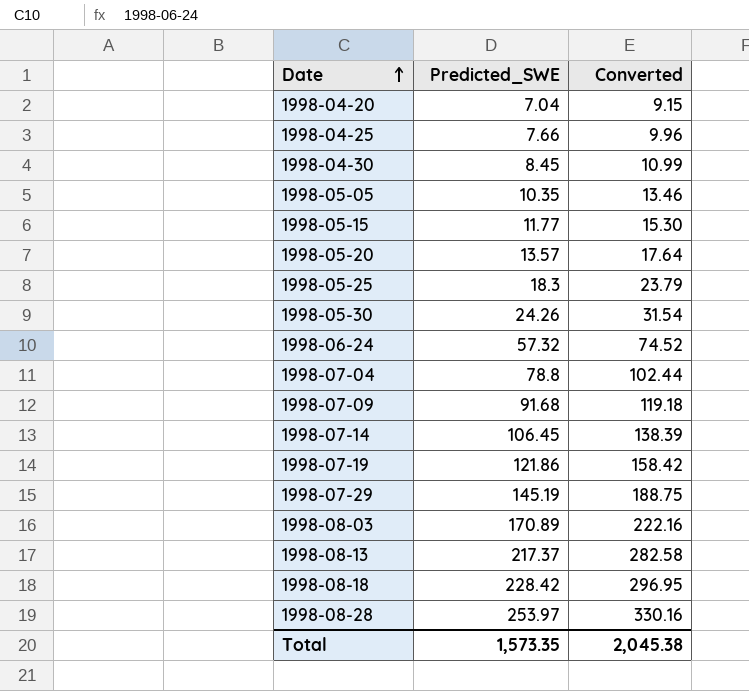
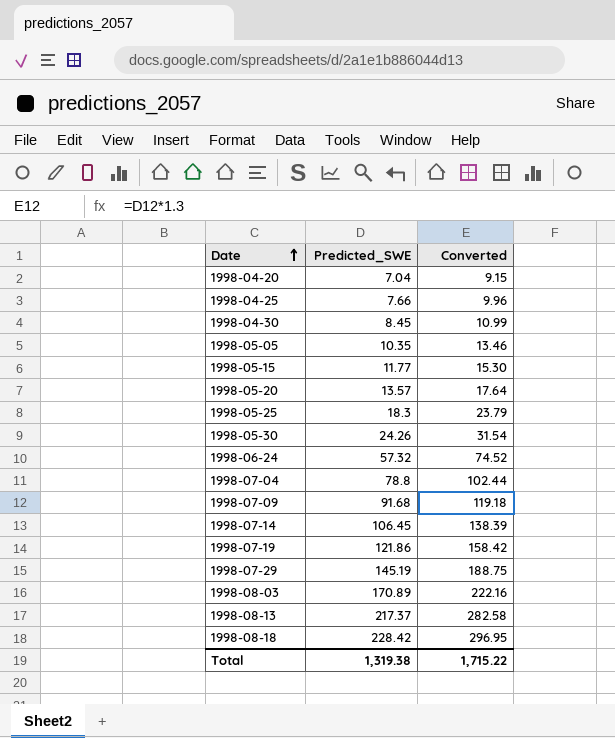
row 1998-08-28: 253.97 | 330.16 -> none
Total | Predicted_SWE: 1,573.35 -> 1,319.38
Total | Converted: 2,045.38 -> 1,715.22

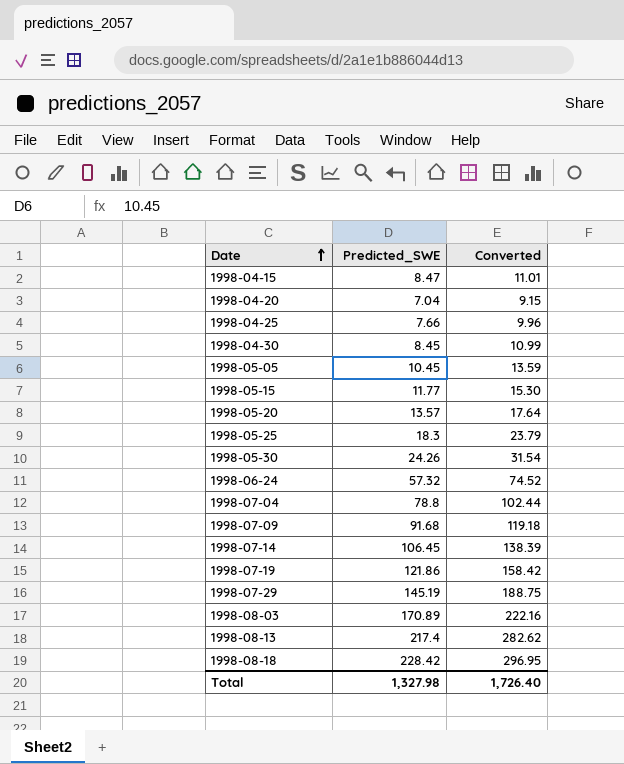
row 1998-04-15: none -> 8.47 | 11.01
1998-05-05 | Predicted_SWE: 10.35 -> 10.45
1998-05-05 | Converted: 13.46 -> 13.59
1998-08-13 | Predicted_SWE: 217.37 -> 217.4
1998-08-13 | Converted: 282.58 -> 282.62
Total | Predicted_SWE: 1,319.38 -> 1,327.98
Total | Converted: 1,715.22 -> 1,726.40

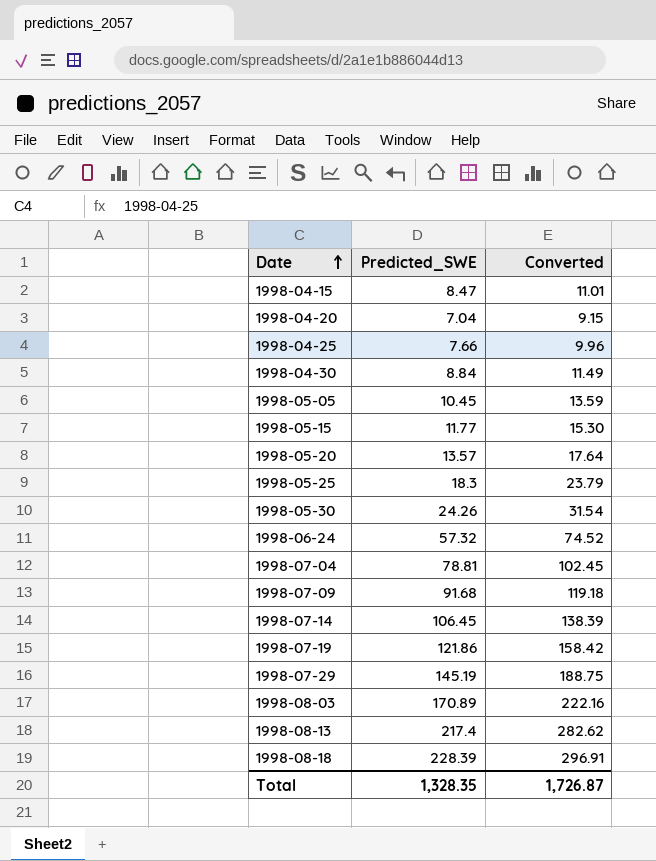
1998-04-30 | Predicted_SWE: 8.45 -> 8.84
1998-04-30 | Converted: 10.99 -> 11.49
1998-07-04 | Predicted_SWE: 78.8 -> 78.81
1998-07-04 | Converted: 102.44 -> 102.45
1998-08-18 | Predicted_SWE: 228.42 -> 228.39
1998-08-18 | Converted: 296.95 -> 296.91
Total | Predicted_SWE: 1,327.98 -> 1,328.35
Total | Converted: 1,726.40 -> 1,726.87

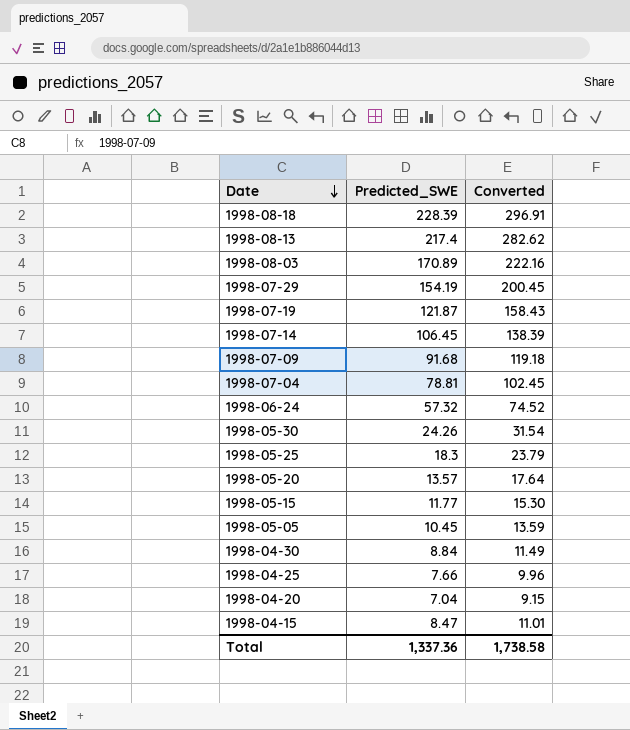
row order: Date ascending -> Date descending
1998-07-29 | Predicted_SWE: 145.19 -> 154.19
1998-07-29 | Converted: 188.75 -> 200.45
1998-07-19 | Predicted_SWE: 121.86 -> 121.87
1998-07-19 | Converted: 158.42 -> 158.43
Total | Predicted_SWE: 1,328.35 -> 1,337.36
Total | Converted: 1,726.87 -> 1,738.58

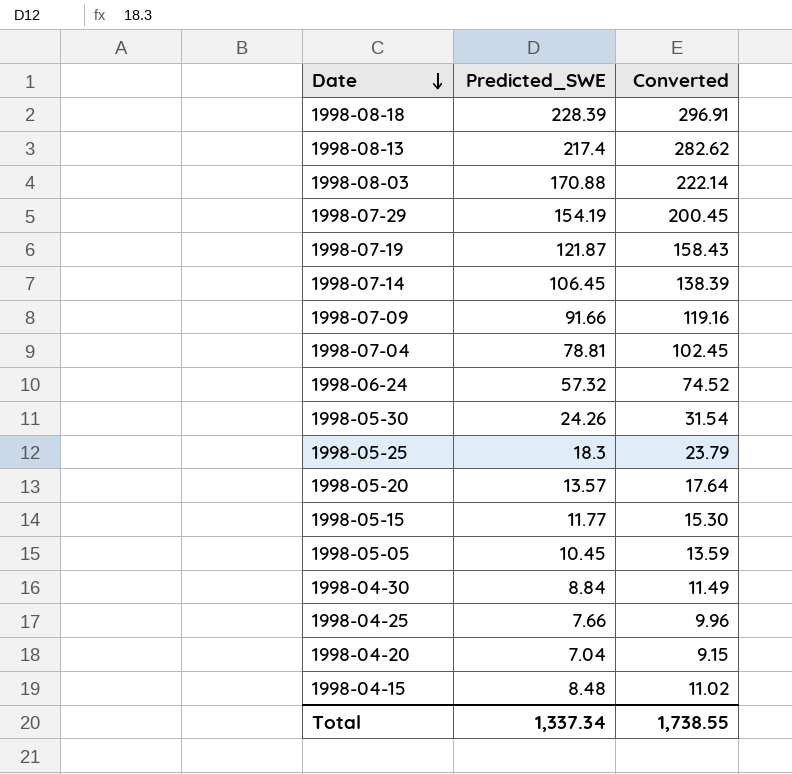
1998-08-03 | Predicted_SWE: 170.89 -> 170.88
1998-08-03 | Converted: 222.16 -> 222.14
1998-07-09 | Predicted_SWE: 91.68 -> 91.66
1998-07-09 | Converted: 119.18 -> 119.16
1998-04-15 | Predicted_SWE: 8.47 -> 8.48
1998-04-15 | Converted: 11.01 -> 11.02
Total | Predicted_SWE: 1,337.36 -> 1,337.34
Total | Converted: 1,738.58 -> 1,738.55

